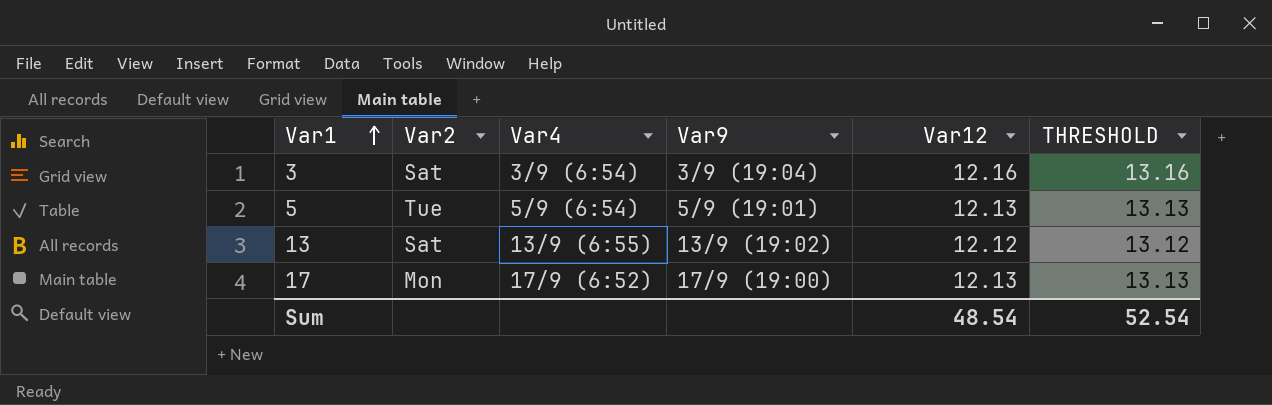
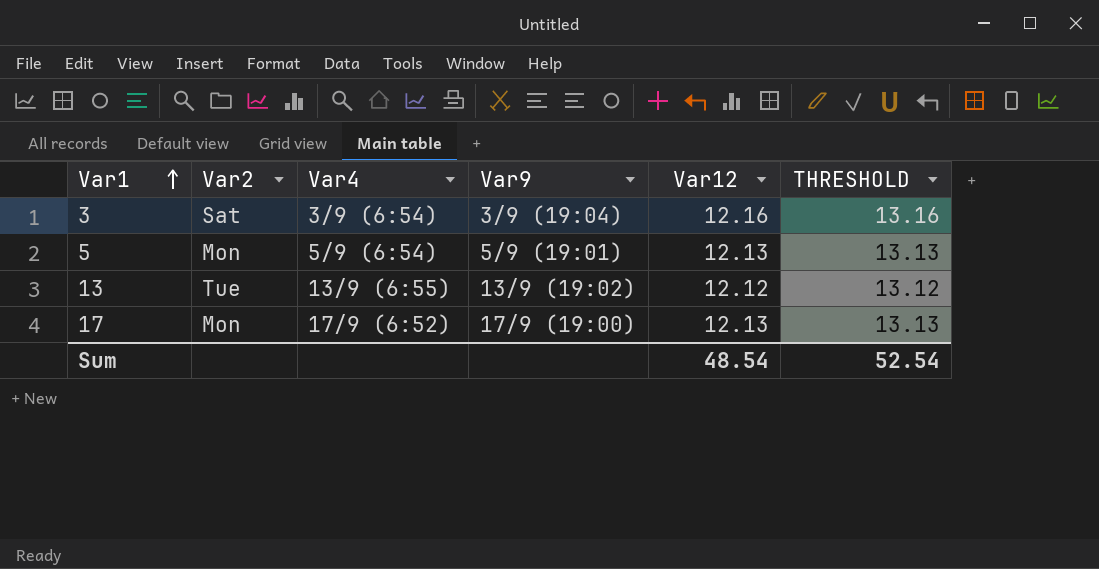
5 | Var2: Tue -> Mon
13 | Var2: Sat -> Tue

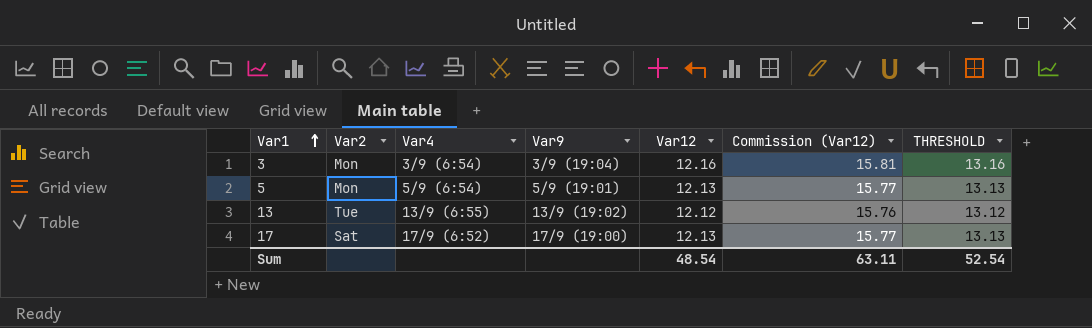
column Commission (Var12) | formula: none -> [Var12] * 1.3
3 | Var2: Sat -> Mon
17 | Var2: Mon -> Sat

